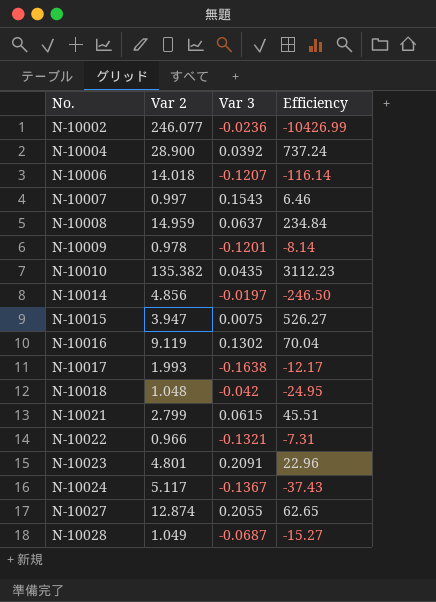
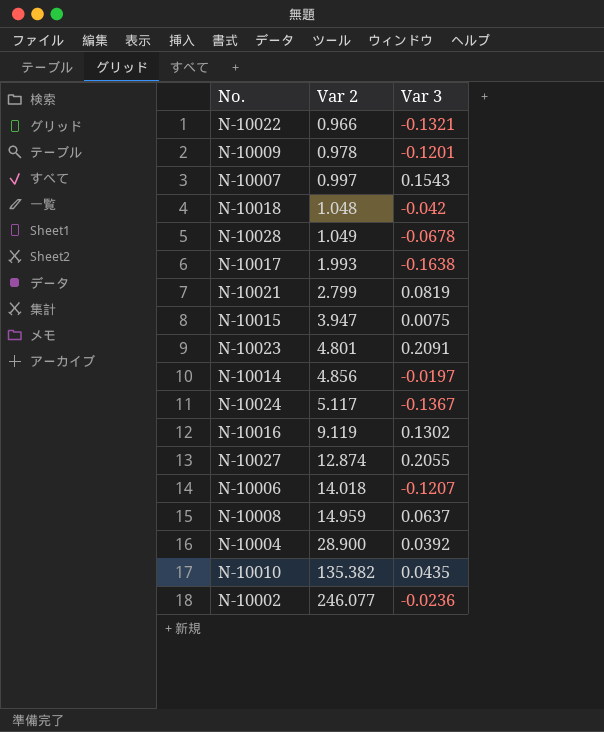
row order: No. ascending -> Var 2 ascending
column Efficiency | formula: [Var 2] / [Var 3] -> none
N-10028 | Var 3: -0.0687 -> -0.0678
N-10021 | Var 3: 0.0615 -> 0.0819

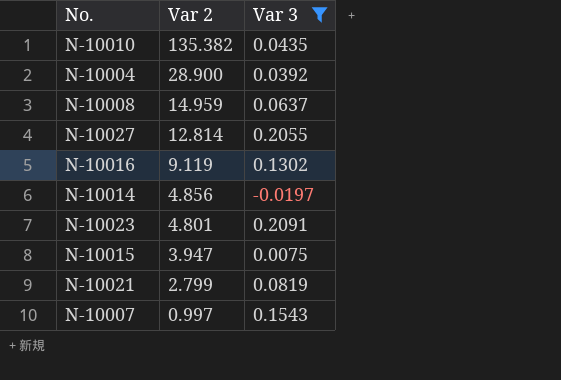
filter: none -> Var 3 >= -0.0197
row order: Var 2 ascending -> Var 2 descending
N-10027 | Var 2: 12.874 -> 12.814

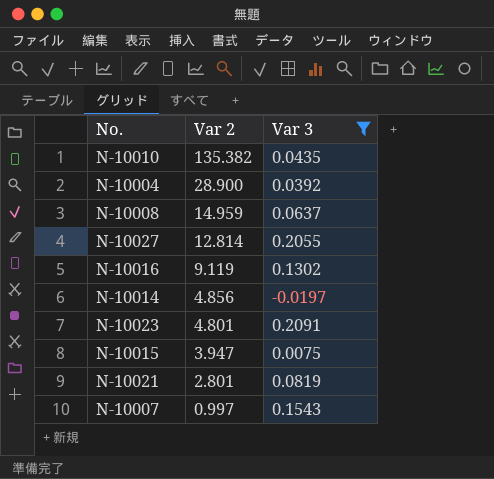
N-10021 | Var 2: 2.799 -> 2.801

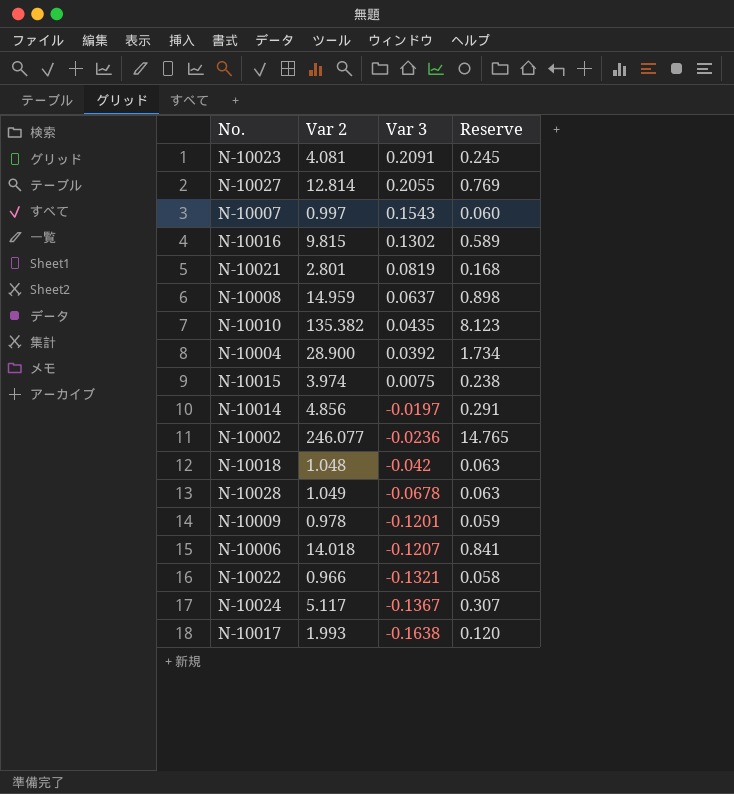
filter: Var 3 >= -0.0197 -> none
row order: Var 2 descending -> Var 3 descending
column Reserve | formula: none -> [Var 2] * 0.06
N-10023 | Var 2: 4.801 -> 4.081
N-10016 | Var 2: 9.119 -> 9.815
N-10015 | Var 2: 3.947 -> 3.974

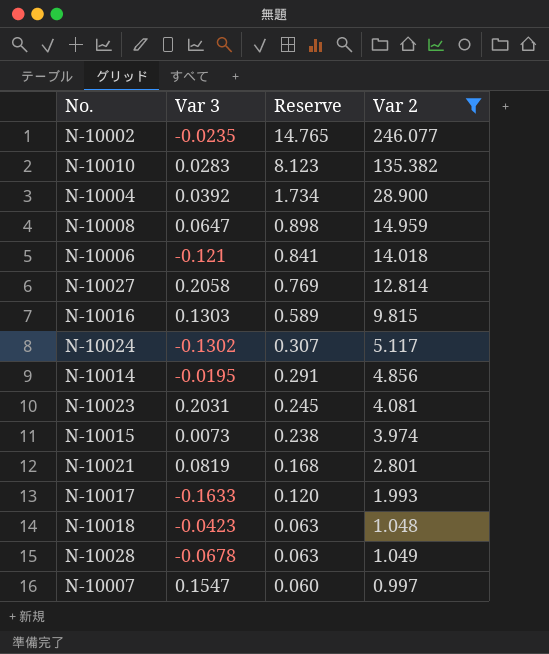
filter: none -> Var 2 >= 0.997
row order: Var 3 descending -> Reserve descending
column Var 2 | position: 2 -> 4
N-10002 | Var 3: -0.0236 -> -0.0235
N-10010 | Var 3: 0.0435 -> 0.0283
N-10008 | Var 3: 0.0637 -> 0.0647
N-10006 | Var 3: -0.1207 -> -0.121
N-10027 | Var 3: 0.2055 -> 0.2058
N-10016 | Var 3: 0.1302 -> 0.1303
N-10024 | Var 3: -0.1367 -> -0.1302
N-10014 | Var 3: -0.0197 -> -0.0195
N-10023 | Var 3: 0.2091 -> 0.2031
N-10015 | Var 3: 0.0075 -> 0.0073
N-10017 | Var 3: -0.1638 -> -0.1633
N-10018 | Var 3: -0.042 -> -0.0423
N-10007 | Var 3: 0.1543 -> 0.1547

